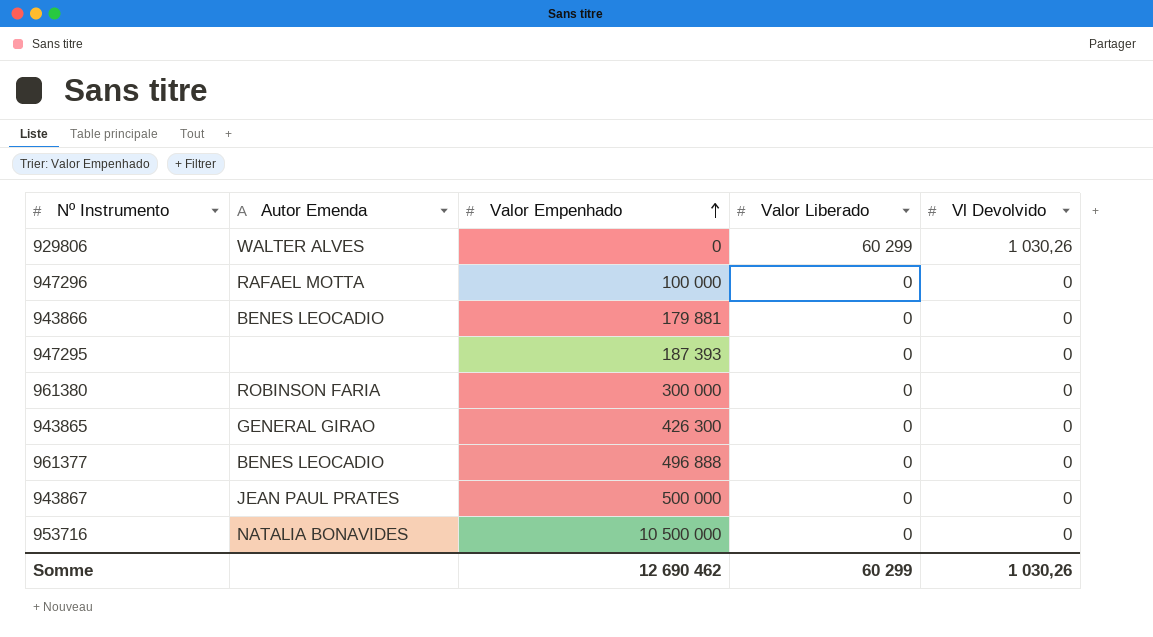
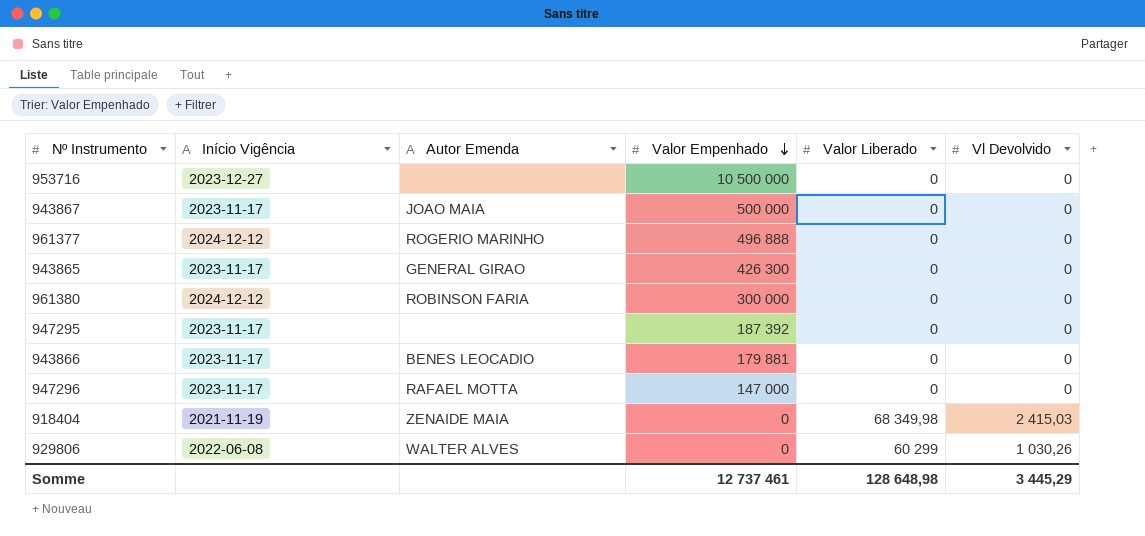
row order: Valor Empenhado ascending -> Valor Empenhado descending
column Início Vigência | position: none -> 2
953716 | Autor Emenda: NATALIA BONAVIDES -> none
943867 | Autor Emenda: JEAN PAUL PRATES -> JOAO MAIA
961377 | Autor Emenda: BENES LEOCADIO -> ROGERIO MARINHO
947295 | Valor Empenhado: 187 393 -> 187 392
947296 | Valor Empenhado: 100 000 -> 147 000
row 918404: none -> 2021-11-19 | ZENAIDE MAIA | 0 | 68 349,98 | 2 415,03
Somme | Valor Empenhado: 12 690 462 -> 12 737 461
Somme | Valor Liberado: 60 299 -> 128 648,98
Somme | Vl Devolvido: 1 030,26 -> 3 445,29

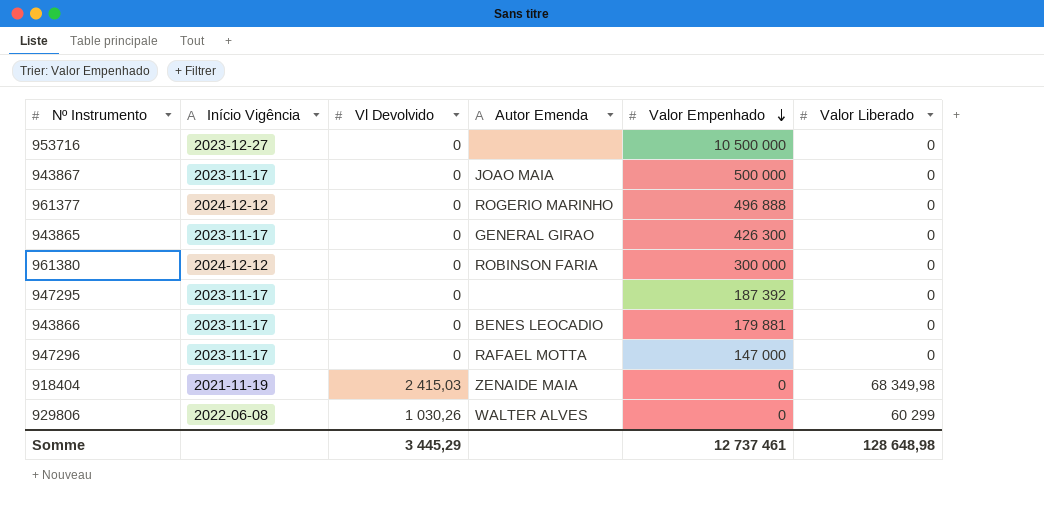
column Vl Devolvido | position: 6 -> 3

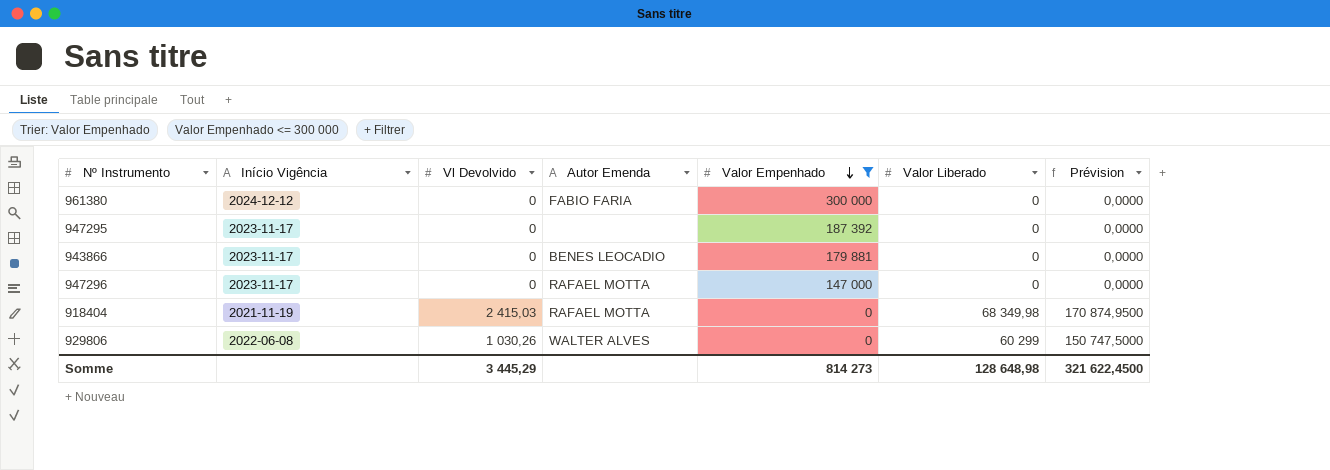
filter: none -> Valor Empenhado <= 300 000
column Prévision | formula: none -> [Valor Liberado] * 2,5
961380 | Autor Emenda: ROBINSON FARIA -> FABIO FARIA
918404 | Autor Emenda: ZENAIDE MAIA -> RAFAEL MOTTA
Somme | Valor Empenhado: 12 737 461 -> 814 273

